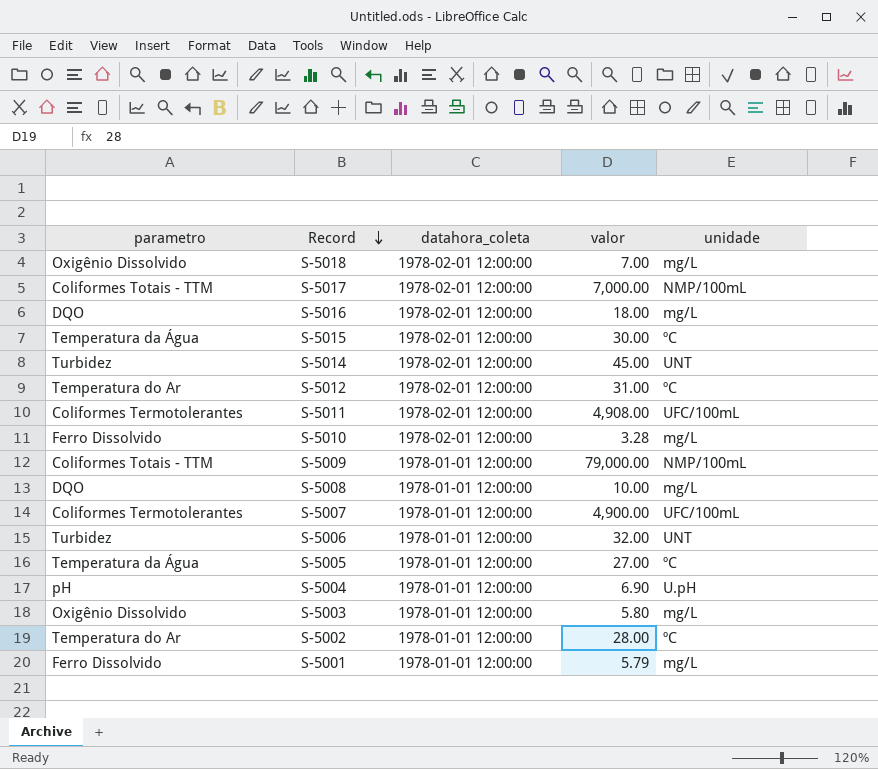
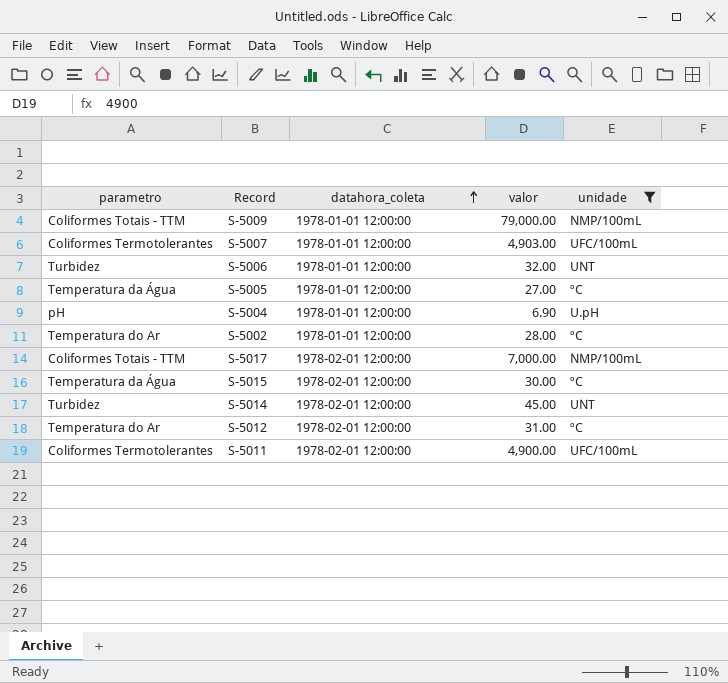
filter: none -> unidade != mg/L
row order: Record descending -> datahora_coleta ascending
S-5007 | valor: 4,900.00 -> 4,903.00
S-5011 | valor: 4,908.00 -> 4,900.00

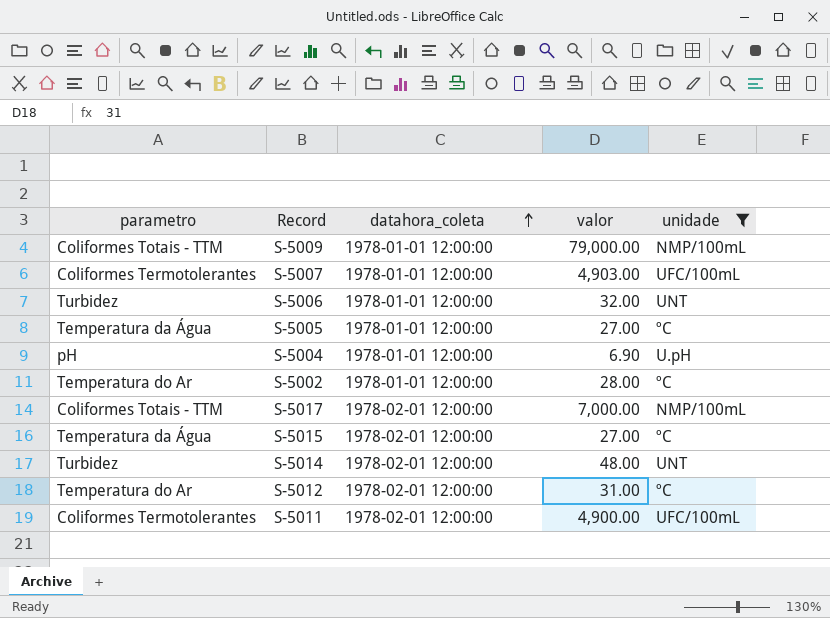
S-5015 | valor: 30.00 -> 27.00
S-5014 | valor: 45.00 -> 48.00

